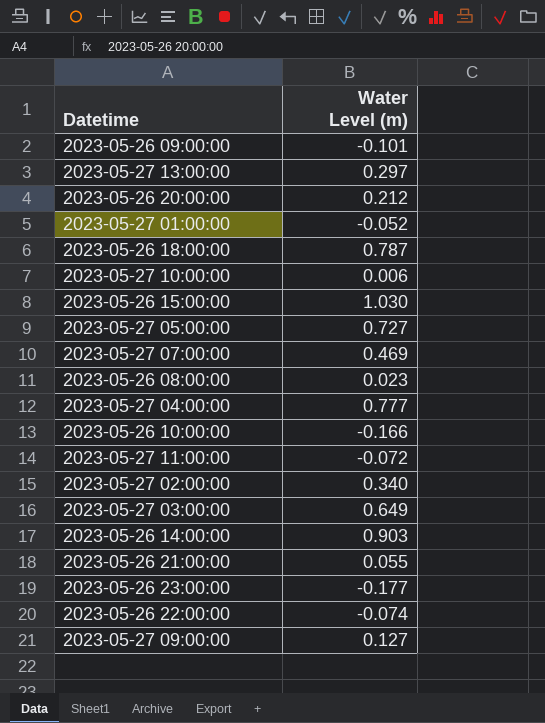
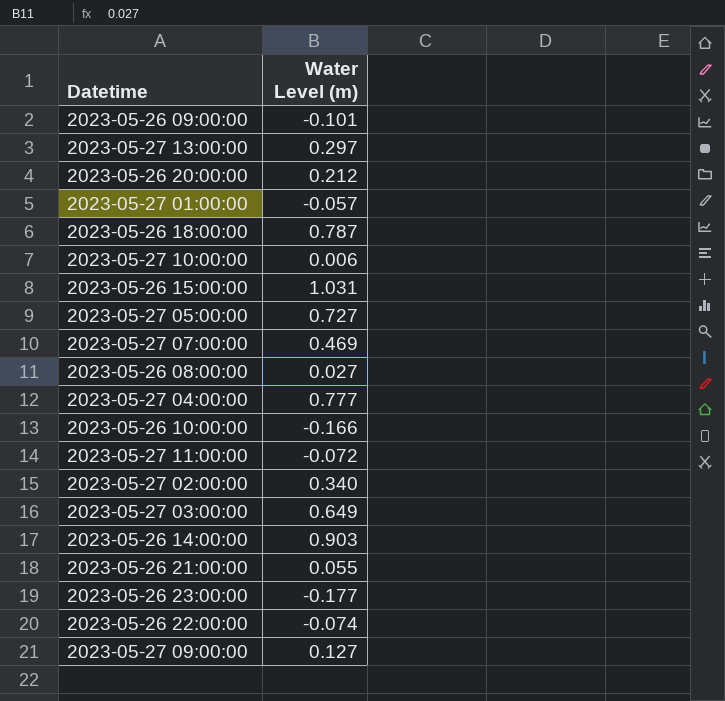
2023-05-27 01:00:00 | Water Level (m): -0.052 -> -0.057
2023-05-26 15:00:00 | Water Level (m): 1.030 -> 1.031
2023-05-26 08:00:00 | Water Level (m): 0.023 -> 0.027

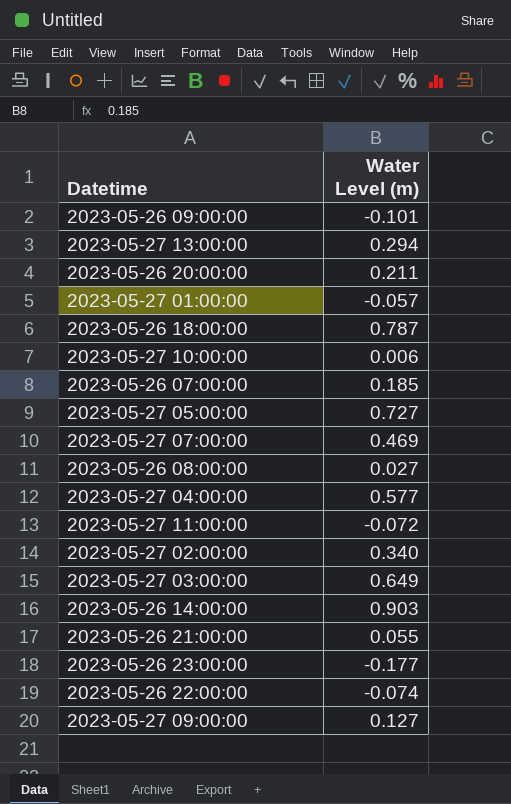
row 2023-05-26 15:00:00: 1.031 -> none
row 2023-05-26 10:00:00: -0.166 -> none
2023-05-27 13:00:00 | Water Level (m): 0.297 -> 0.294
2023-05-26 20:00:00 | Water Level (m): 0.212 -> 0.211
row 2023-05-26 07:00:00: none -> 0.185
2023-05-27 04:00:00 | Water Level (m): 0.777 -> 0.577

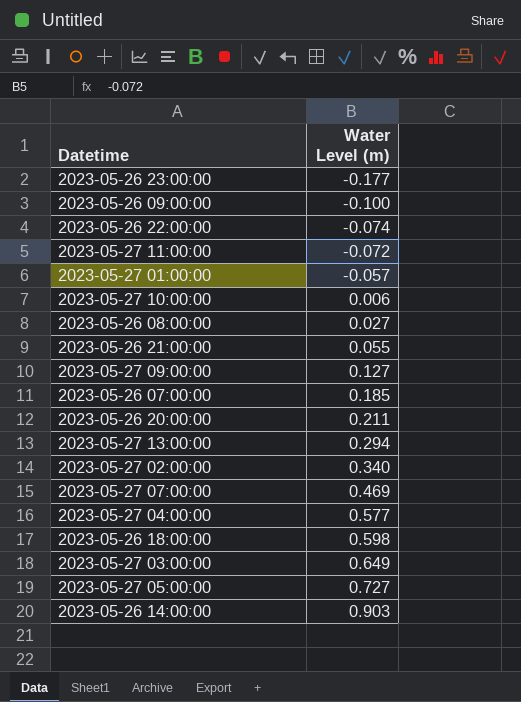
row order: none -> Water Level (m) ascending
2023-05-26 09:00:00 | Water Level (m): -0.101 -> -0.100
2023-05-26 18:00:00 | Water Level (m): 0.787 -> 0.598

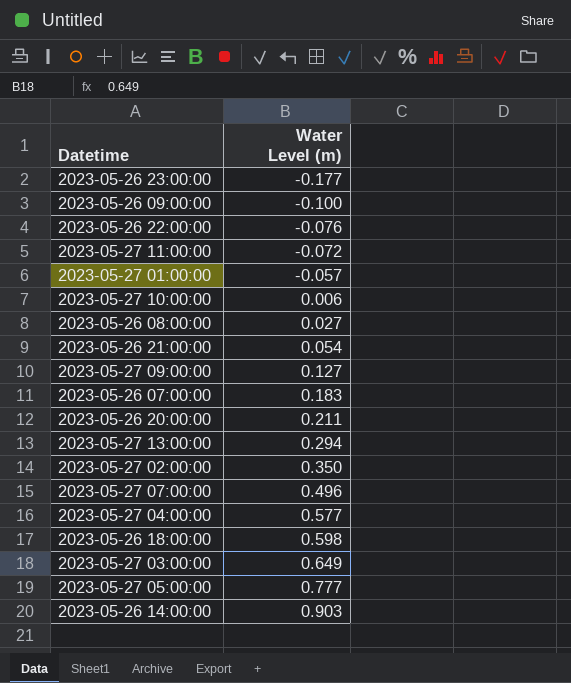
2023-05-26 22:00:00 | Water Level (m): -0.074 -> -0.076
2023-05-26 21:00:00 | Water Level (m): 0.055 -> 0.054
2023-05-26 07:00:00 | Water Level (m): 0.185 -> 0.183
2023-05-27 02:00:00 | Water Level (m): 0.340 -> 0.350
2023-05-27 07:00:00 | Water Level (m): 0.469 -> 0.496
2023-05-27 05:00:00 | Water Level (m): 0.727 -> 0.777

